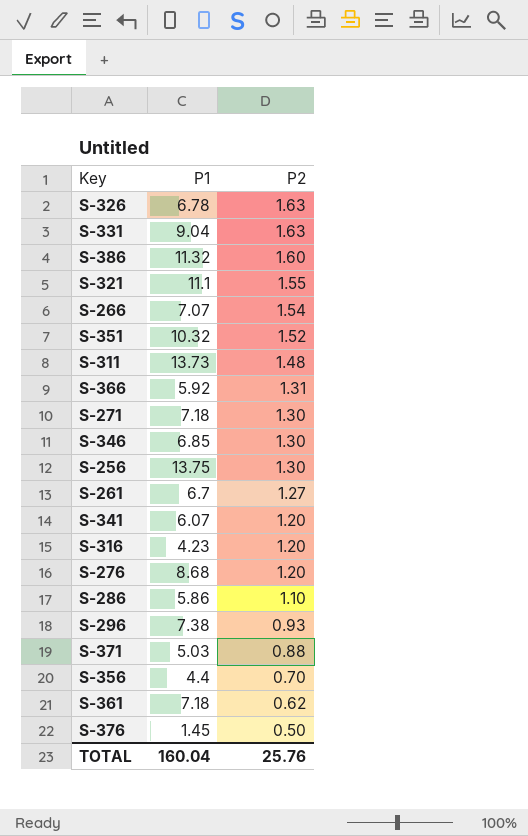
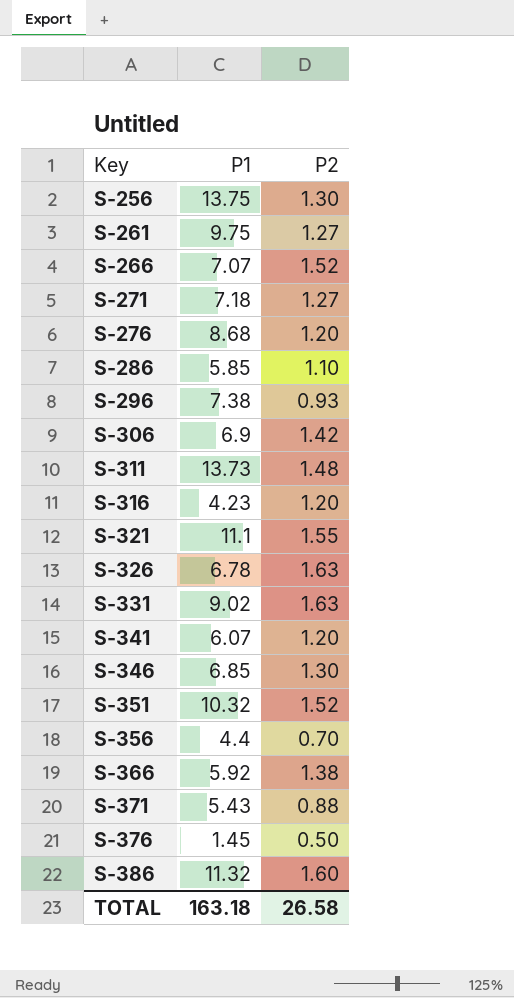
row order: P2 descending -> Key ascending
row S-361: 7.18 | 0.62 -> none
S-261 | P1: 6.7 -> 9.75
S-266 | P2: 1.54 -> 1.52
S-271 | P2: 1.30 -> 1.27
S-286 | P1: 5.86 -> 5.85
row S-306: none -> 6.9 | 1.42
S-331 | P1: 9.04 -> 9.02
S-366 | P2: 1.31 -> 1.38
S-371 | P1: 5.03 -> 5.43
TOTAL | P1: 160.04 -> 163.18
TOTAL | P2: 25.76 -> 26.58

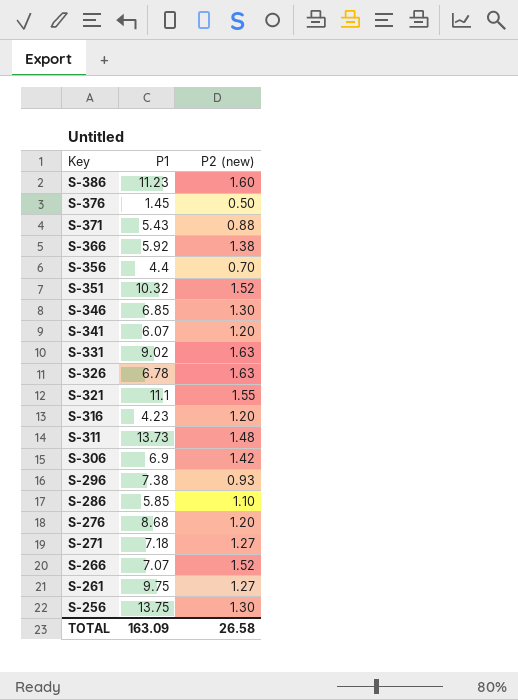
row order: Key ascending -> Key descending
column name: P2 -> P2 (new)
S-386 | P1: 11.32 -> 11.23
TOTAL | P1: 163.18 -> 163.09

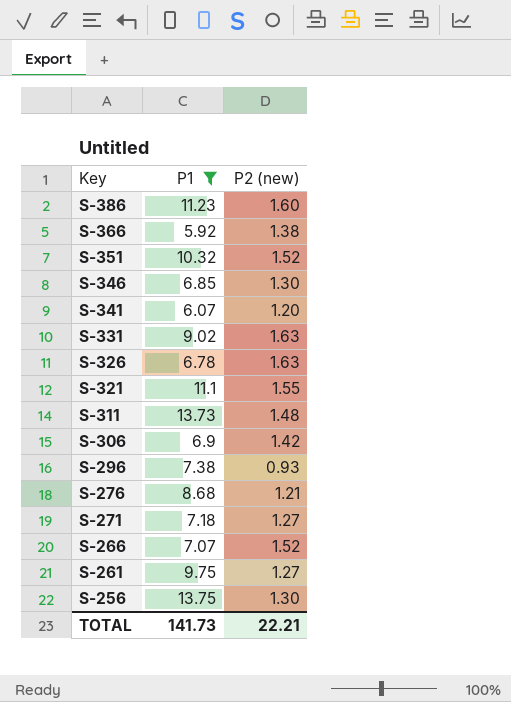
filter: none -> P1 >= 5.92
S-276 | P2 (new): 1.20 -> 1.21
TOTAL | P1: 163.09 -> 141.73
TOTAL | P2 (new): 26.58 -> 22.21

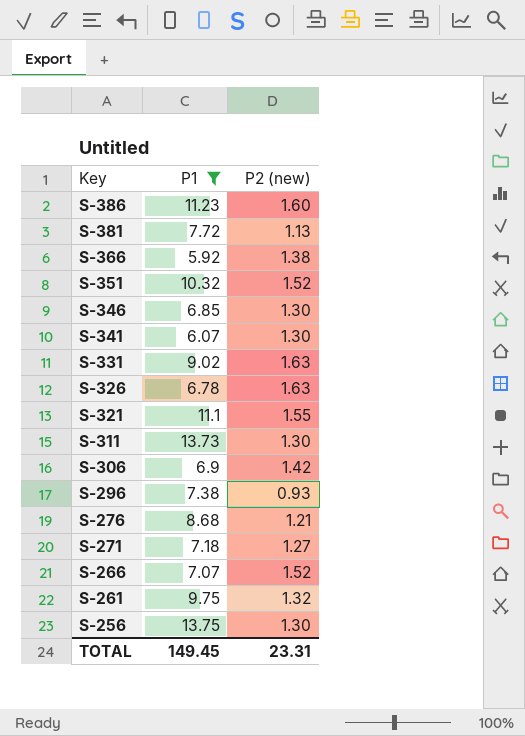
row S-381: none -> 7.72 | 1.13
S-341 | P2 (new): 1.20 -> 1.30
S-311 | P2 (new): 1.48 -> 1.30
S-261 | P2 (new): 1.27 -> 1.32
TOTAL | P1: 141.73 -> 149.45
TOTAL | P2 (new): 22.21 -> 23.31

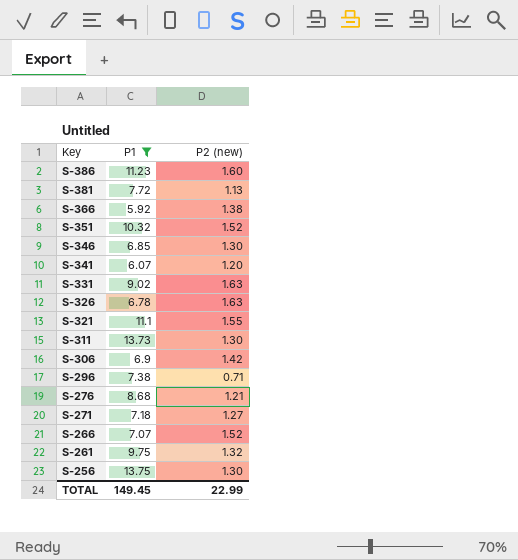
S-341 | P2 (new): 1.30 -> 1.20
S-296 | P2 (new): 0.93 -> 0.71
TOTAL | P2 (new): 23.31 -> 22.99

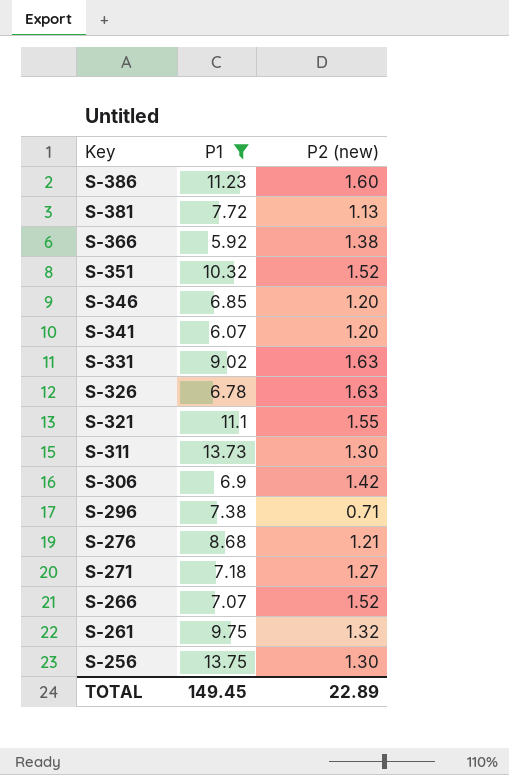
S-346 | P2 (new): 1.30 -> 1.20
TOTAL | P2 (new): 22.99 -> 22.89

